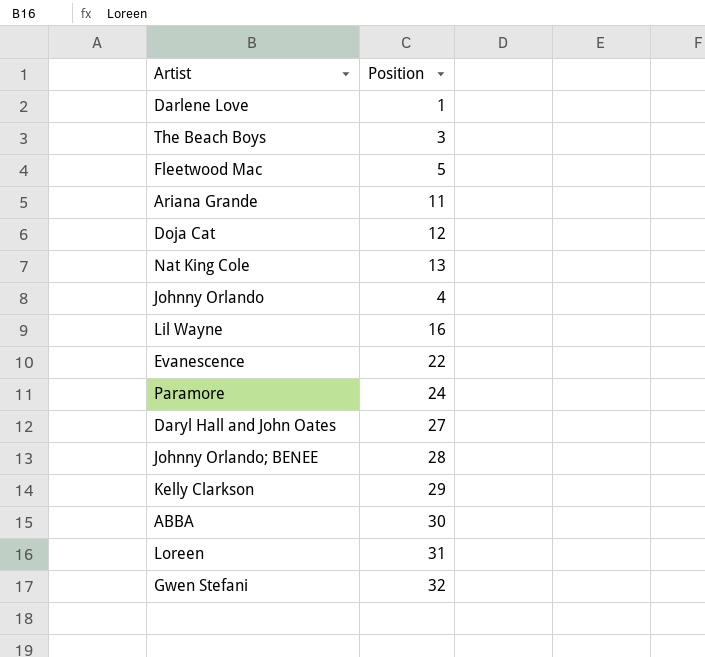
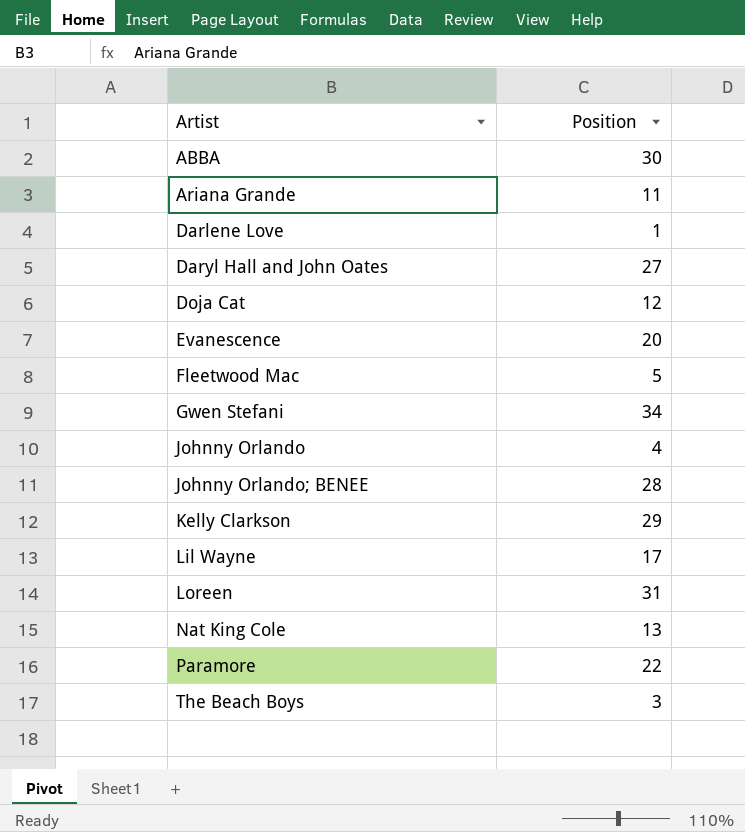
row order: none -> Artist ascending
Evanescence | Position: 22 -> 20
Gwen Stefani | Position: 32 -> 34
Lil Wayne | Position: 16 -> 17
Paramore | Position: 24 -> 22

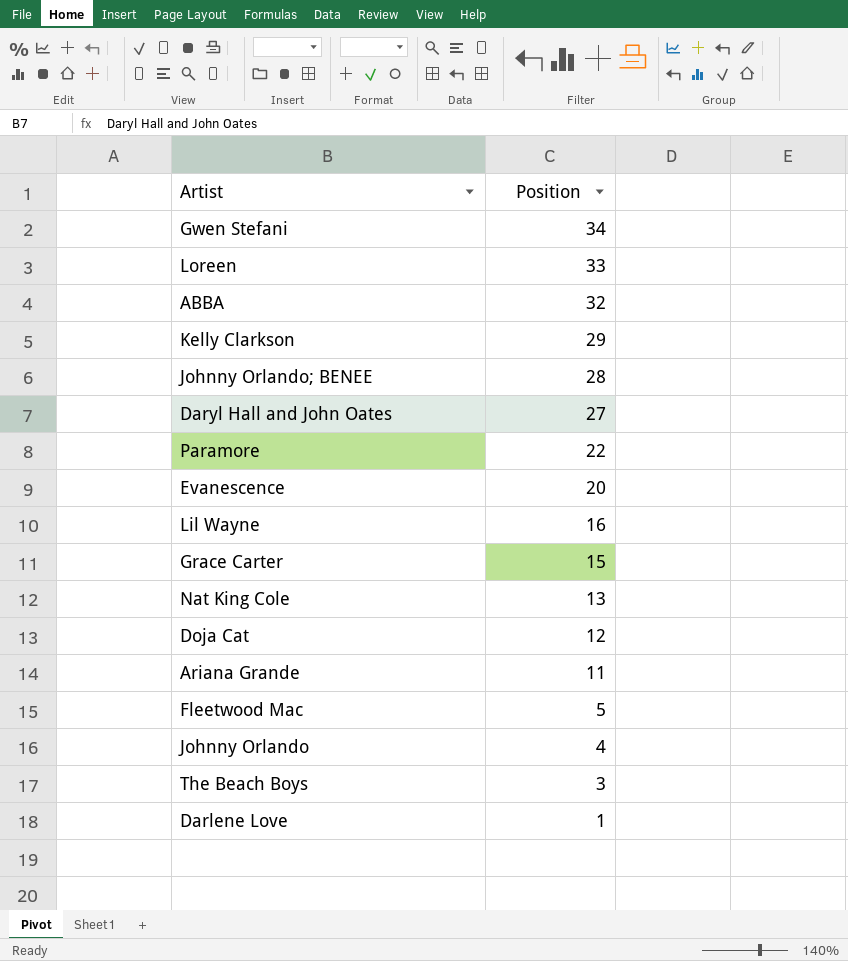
row order: Artist ascending -> Position descending
Loreen | Position: 31 -> 33
ABBA | Position: 30 -> 32
Lil Wayne | Position: 17 -> 16
row Grace Carter: none -> 15

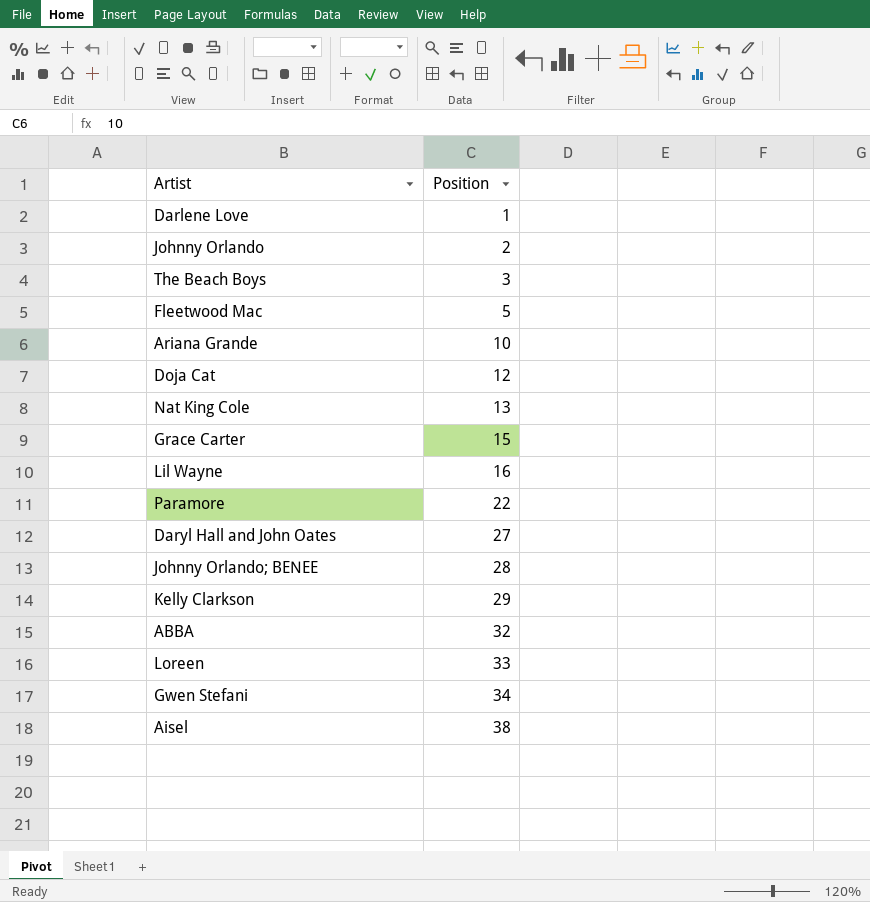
row order: Position descending -> Position ascending
row Evanescence: 20 -> none
Johnny Orlando | Position: 4 -> 2
Ariana Grande | Position: 11 -> 10
row Aisel: none -> 38

